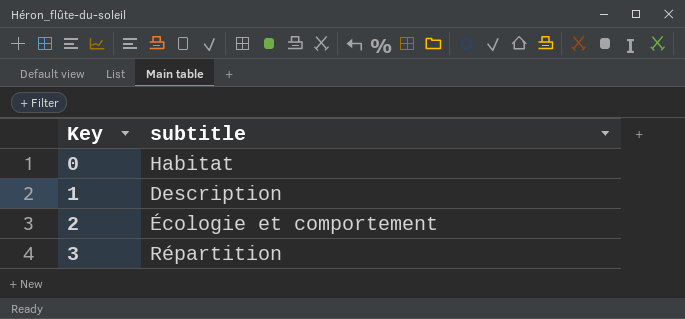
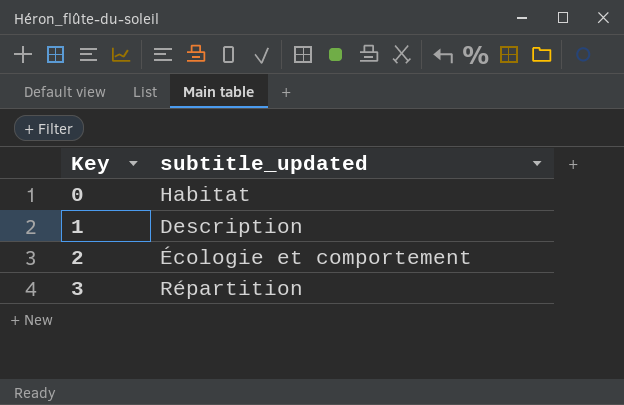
column name: subtitle -> subtitle_updated

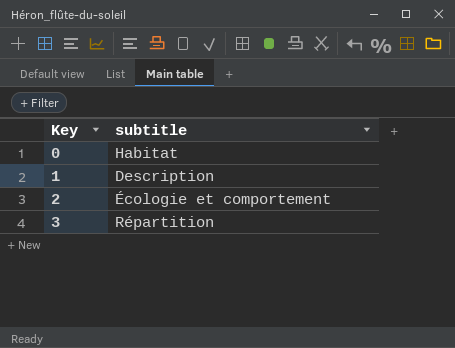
column name: subtitle_updated -> subtitle

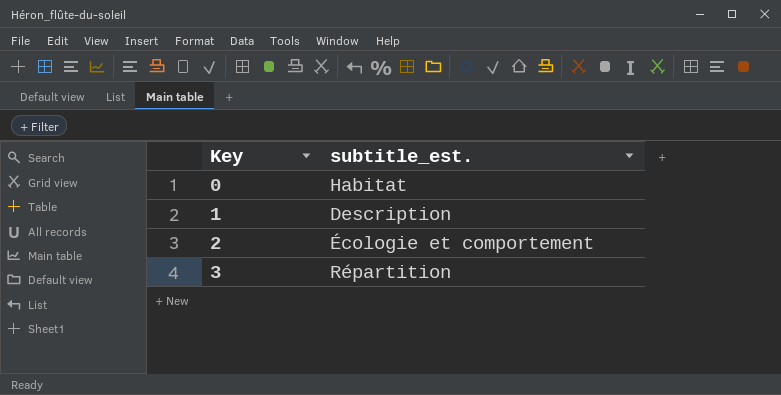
column name: subtitle -> subtitle_est.

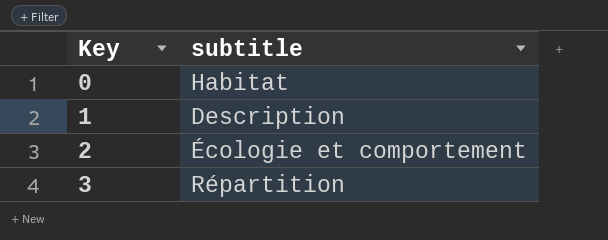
column name: subtitle_est. -> subtitle

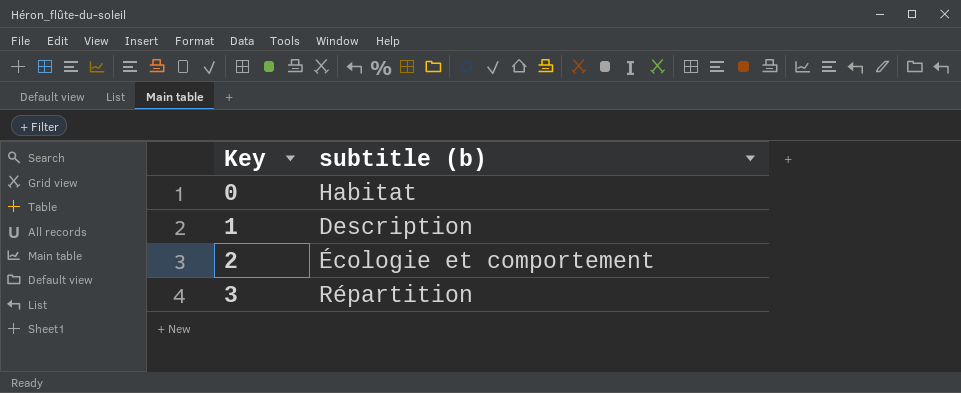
column name: subtitle -> subtitle (b)

